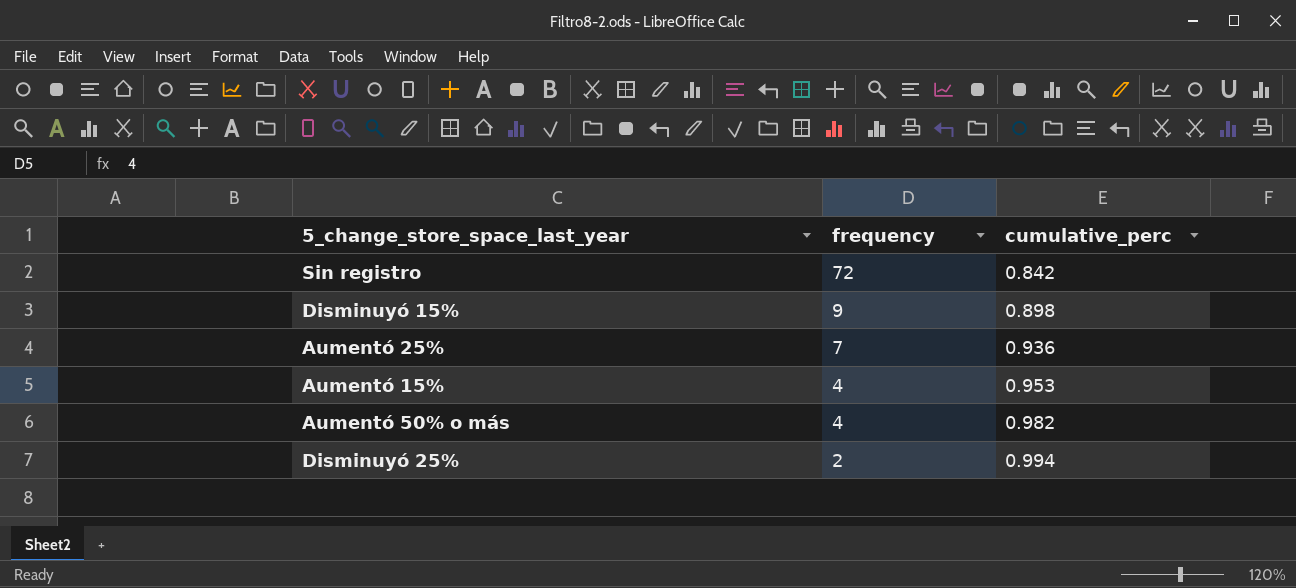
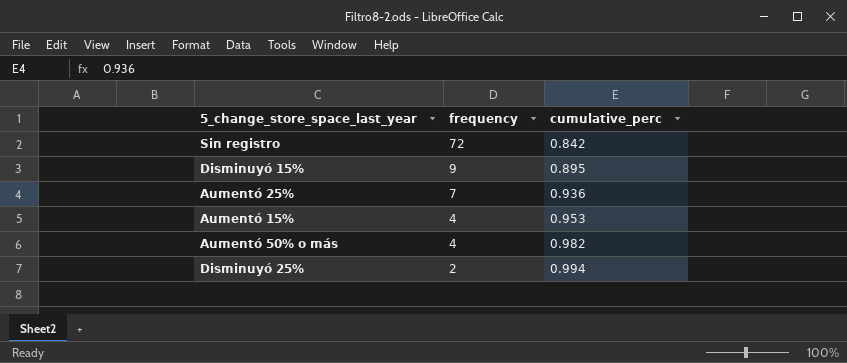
Disminuyó 15% | cumulative_perc: 0.898 -> 0.895

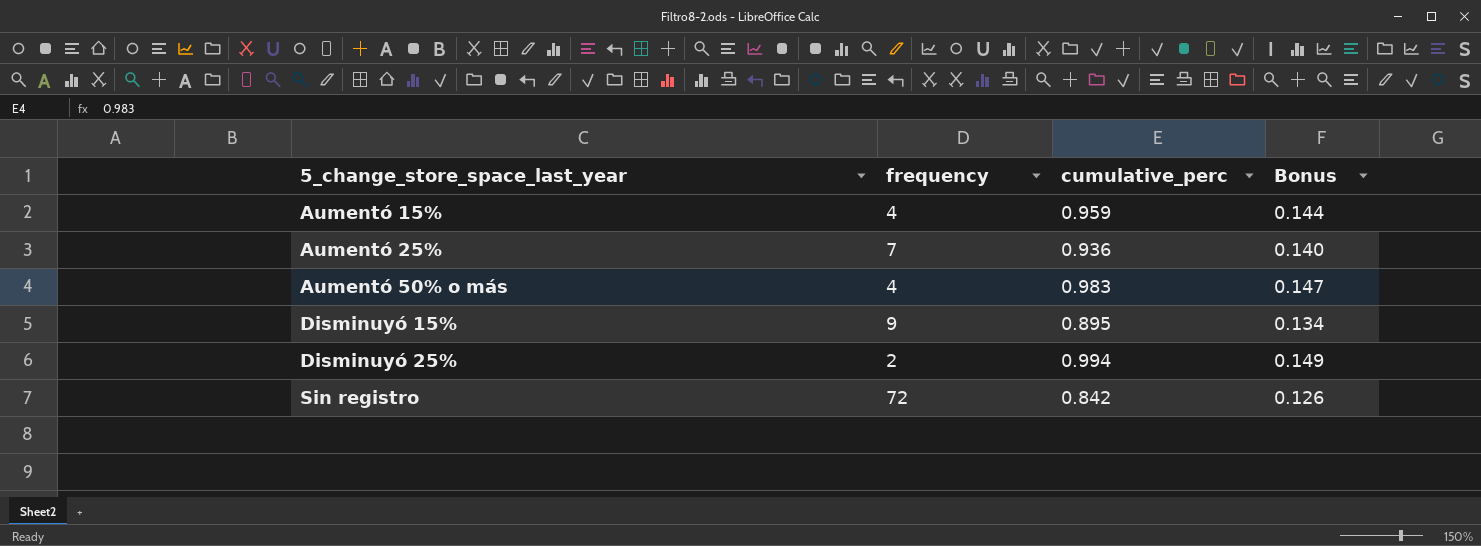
row order: frequency descending -> 5_change_store_space_last_year ascending
column Bonus | formula: none -> [cumulative_perc] * 0.15
Aumentó 15% | cumulative_perc: 0.953 -> 0.959
Aumentó 50% o más | cumulative_perc: 0.982 -> 0.983

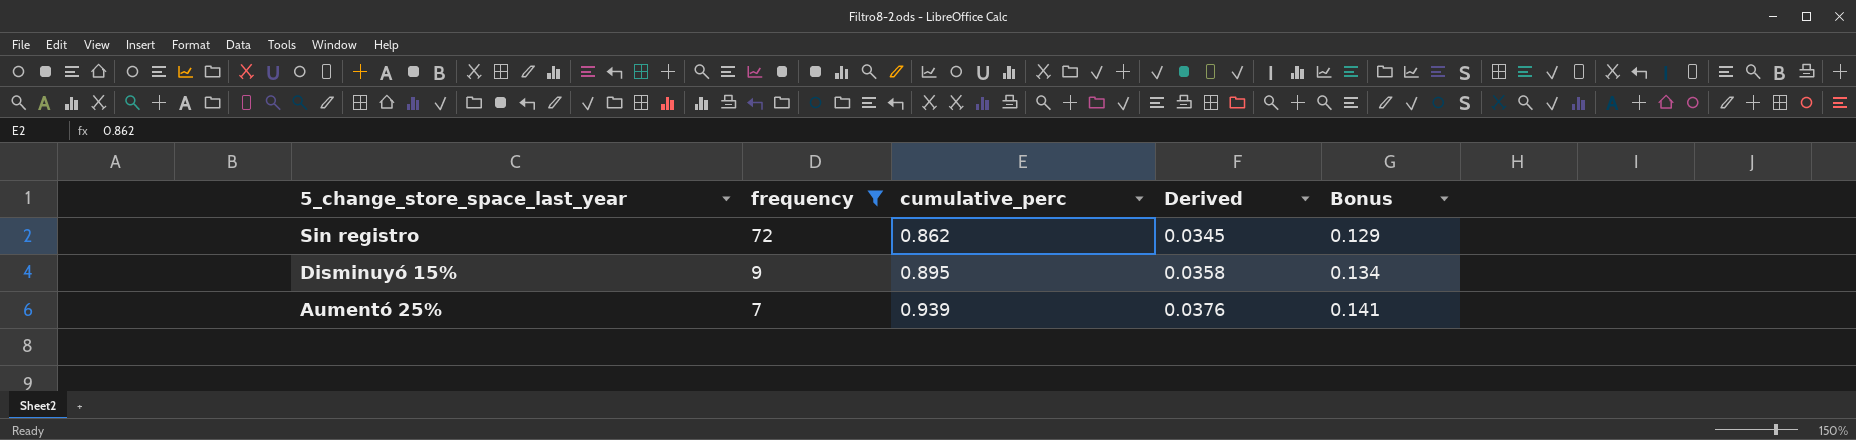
filter: none -> frequency >= 7
row order: 5_change_store_space_last_year ascending -> 5_change_store_space_last_year descending
column Derived | formula: none -> [cumulative_perc] * 0.04
Sin registro | cumulative_perc: 0.842 -> 0.862
Sin registro | Bonus: 0.126 -> 0.129
Aumentó 25% | cumulative_perc: 0.936 -> 0.939
Aumentó 25% | Bonus: 0.140 -> 0.141

